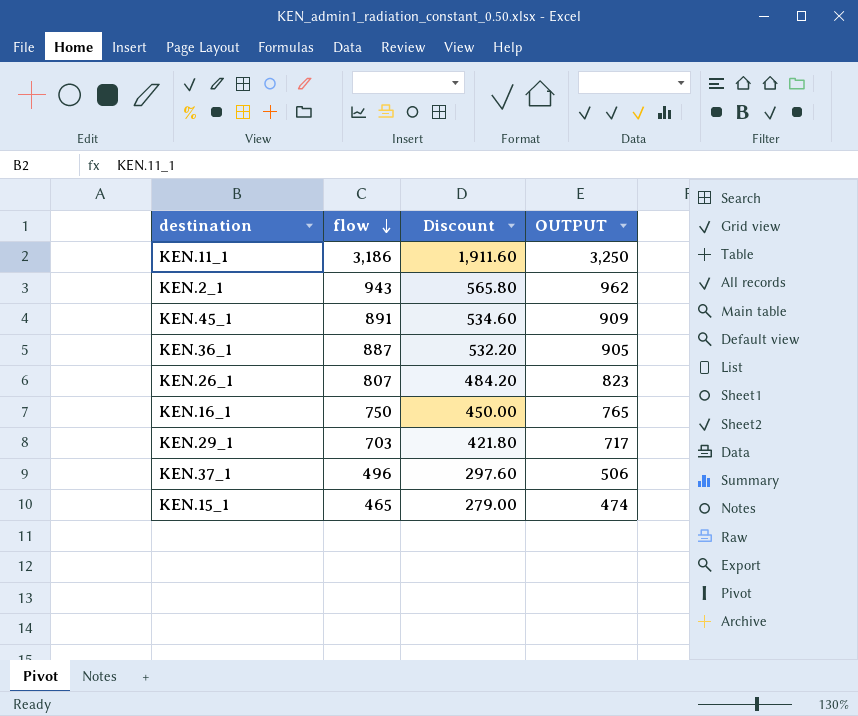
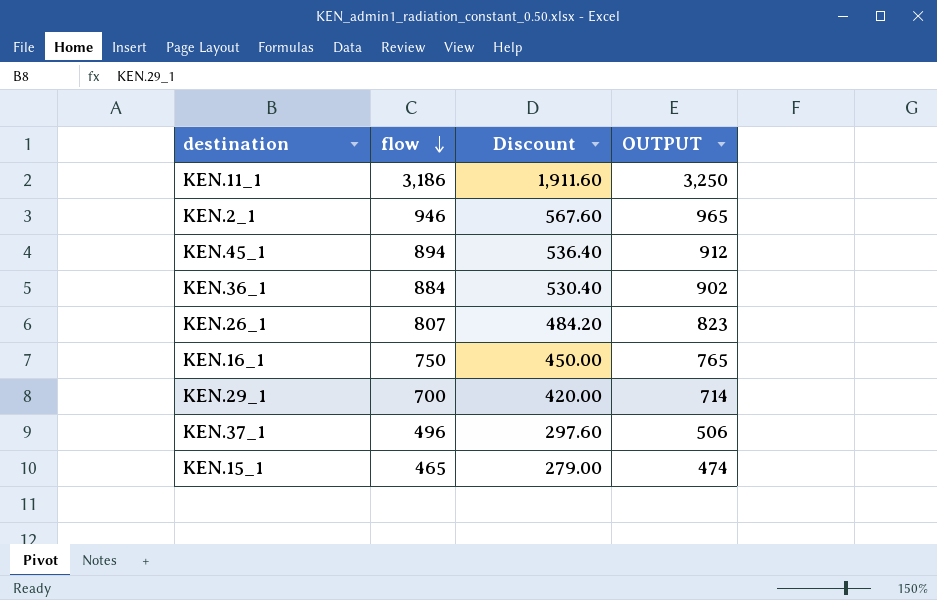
KEN.2_1 | flow: 943 -> 946
KEN.2_1 | Discount: 565.80 -> 567.60
KEN.2_1 | OUTPUT: 962 -> 965
KEN.45_1 | flow: 891 -> 894
KEN.45_1 | Discount: 534.60 -> 536.40
KEN.45_1 | OUTPUT: 909 -> 912
KEN.36_1 | flow: 887 -> 884
KEN.36_1 | Discount: 532.20 -> 530.40
KEN.36_1 | OUTPUT: 905 -> 902
KEN.29_1 | flow: 703 -> 700
KEN.29_1 | Discount: 421.80 -> 420.00
KEN.29_1 | OUTPUT: 717 -> 714

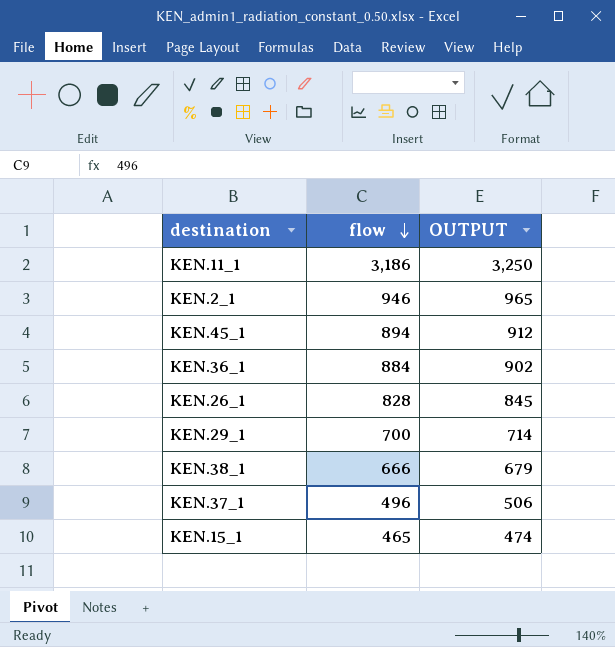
column Discount | formula: [flow] * 0.6 -> none
row KEN.16_1: 750 | 450.00 | 765 -> none
KEN.26_1 | flow: 807 -> 828
KEN.26_1 | OUTPUT: 823 -> 845
row KEN.38_1: none -> 666 | 679

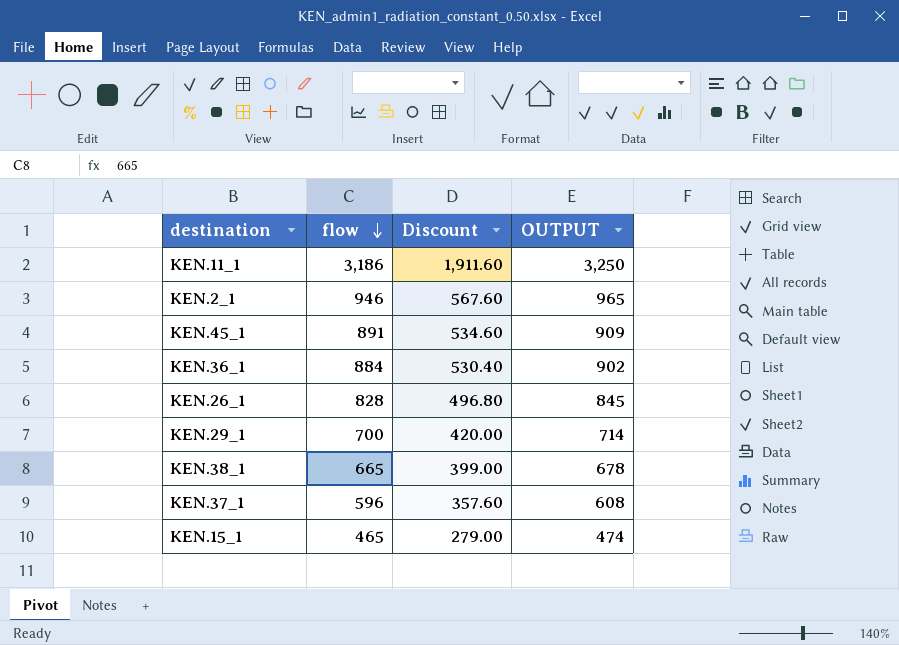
column Discount | formula: none -> [flow] * 0.6
KEN.45_1 | flow: 894 -> 891
KEN.45_1 | OUTPUT: 912 -> 909
KEN.38_1 | flow: 666 -> 665
KEN.38_1 | OUTPUT: 679 -> 678
KEN.37_1 | flow: 496 -> 596
KEN.37_1 | OUTPUT: 506 -> 608

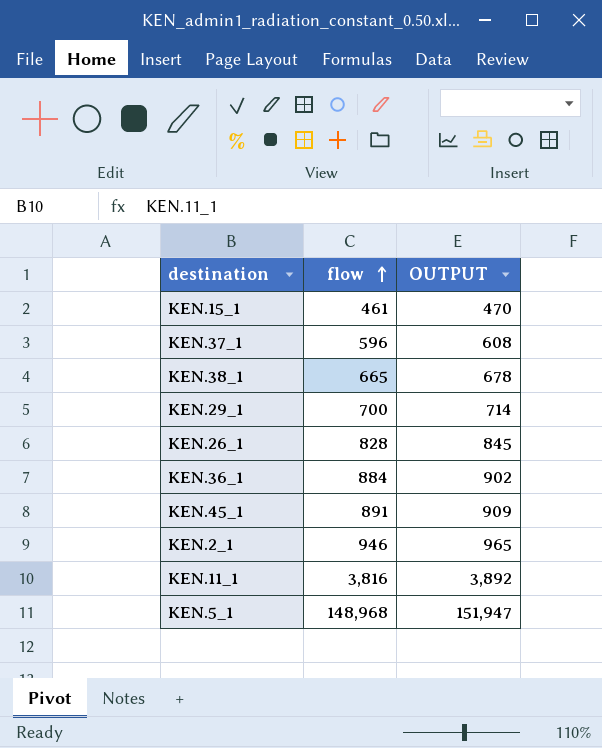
row order: flow descending -> flow ascending
column Discount | formula: [flow] * 0.6 -> none
KEN.15_1 | flow: 465 -> 461
KEN.15_1 | OUTPUT: 474 -> 470
KEN.11_1 | flow: 3,186 -> 3,816
KEN.11_1 | OUTPUT: 3,250 -> 3,892
row KEN.5_1: none -> 148,968 | 151,947

